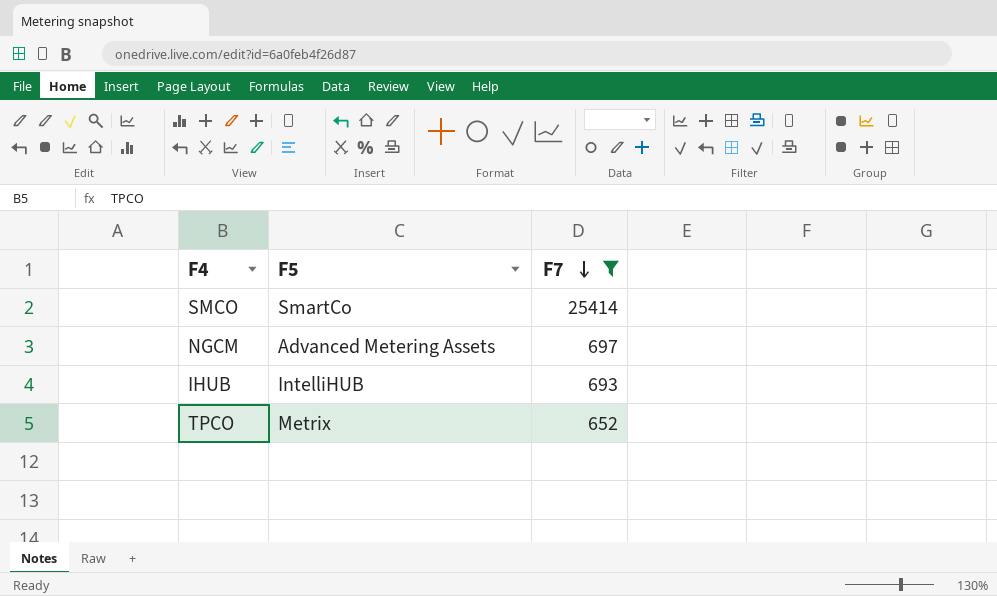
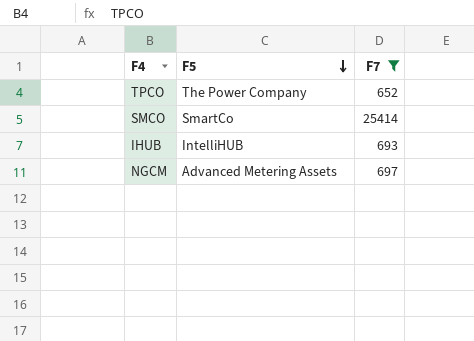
row order: F7 descending -> F5 descending
TPCO | F5: Metrix -> The Power Company

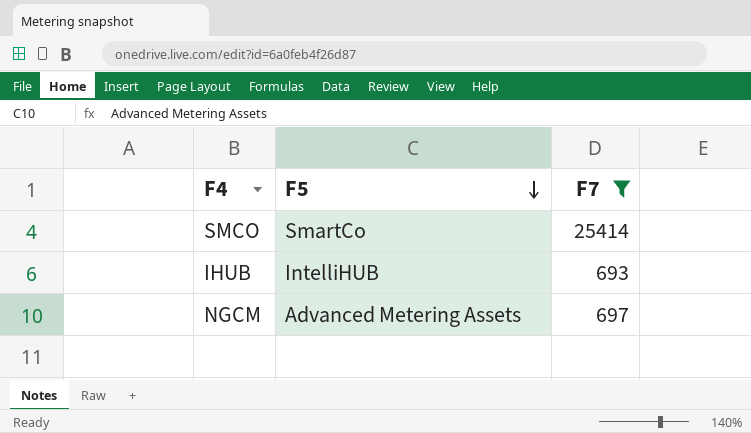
row TPCO: The Power Company | 652 -> none

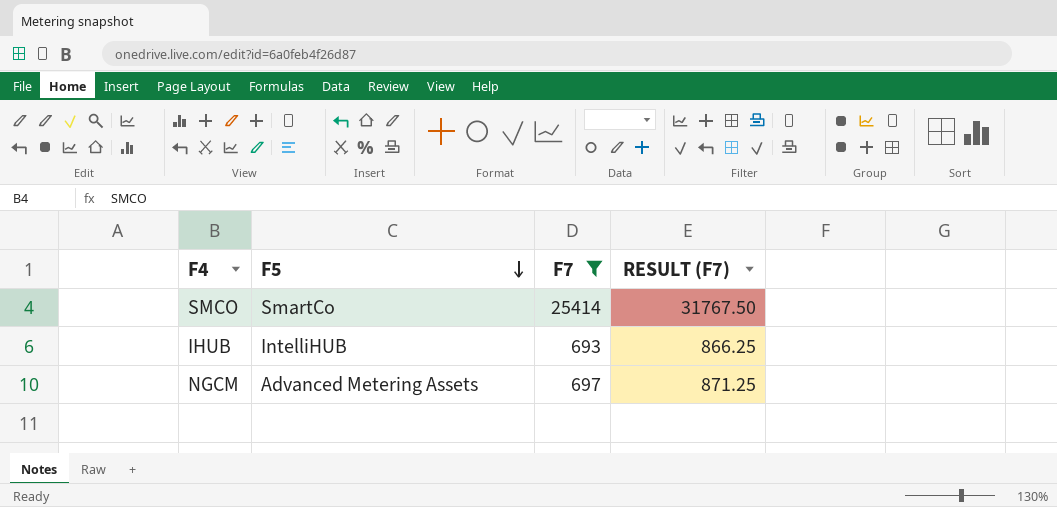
column RESULT (F7) | formula: none -> [F7] * 1.25

